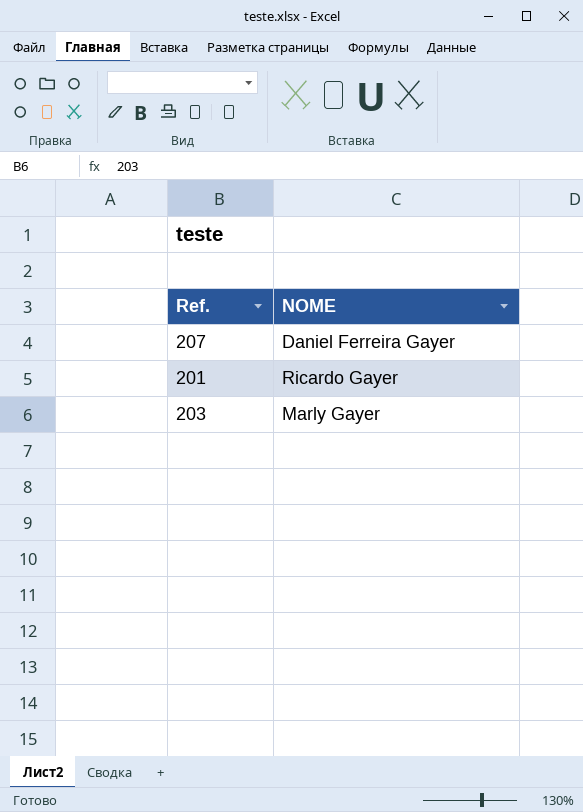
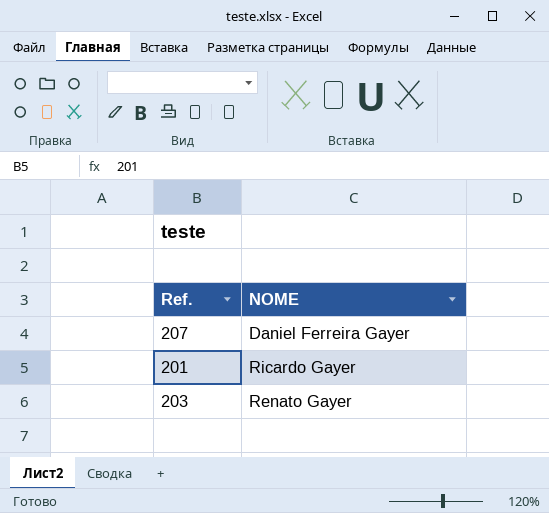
203 | NOME: Marly Gayer -> Renato Gayer

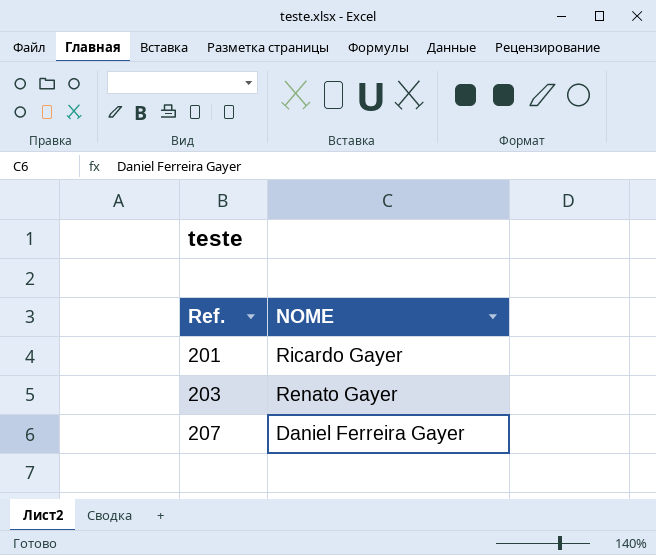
row order: none -> Ref. ascending

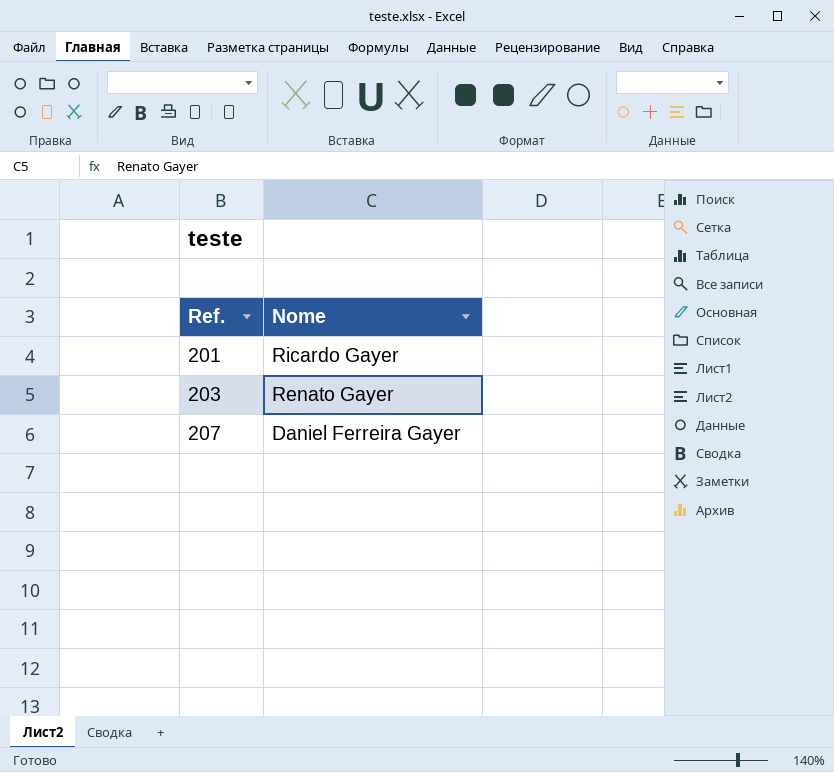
column name: NOME -> Nome

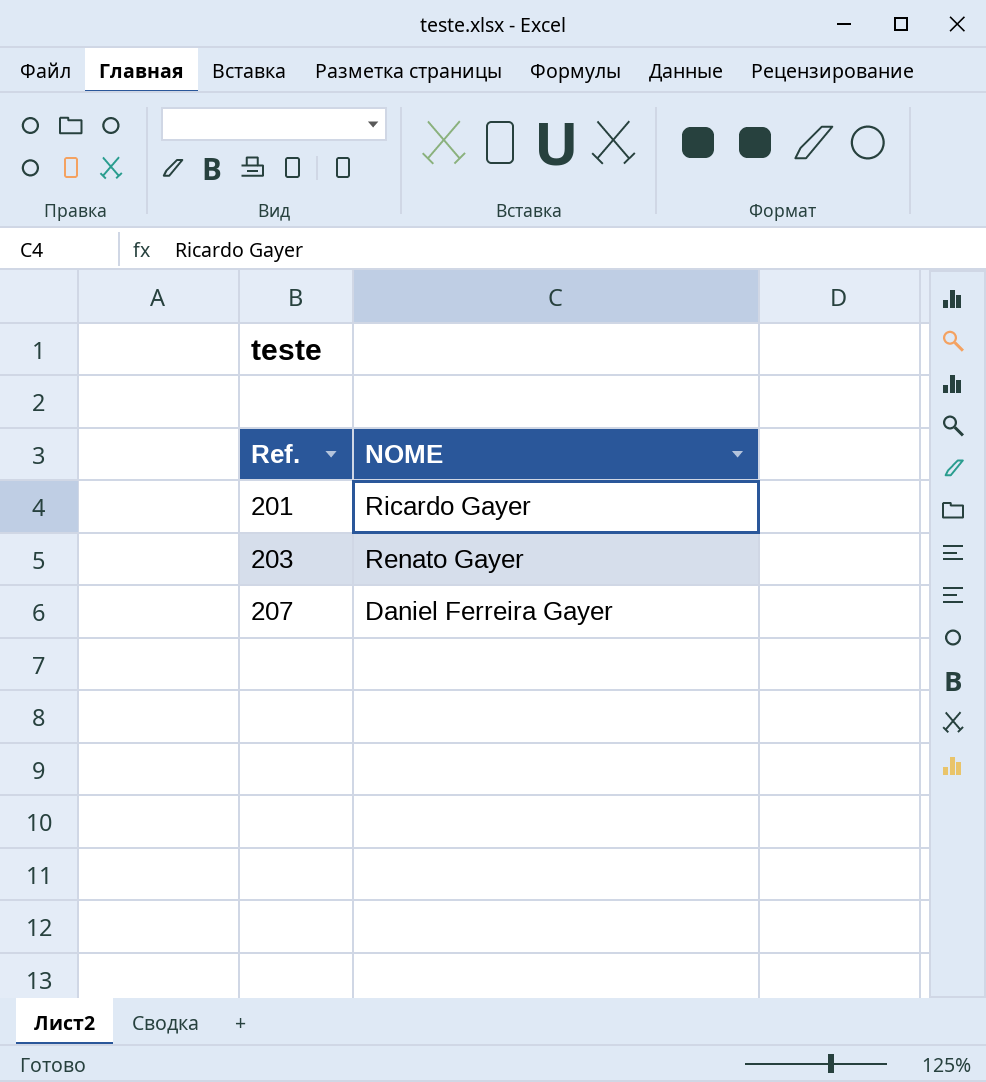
column name: Nome -> NOME

